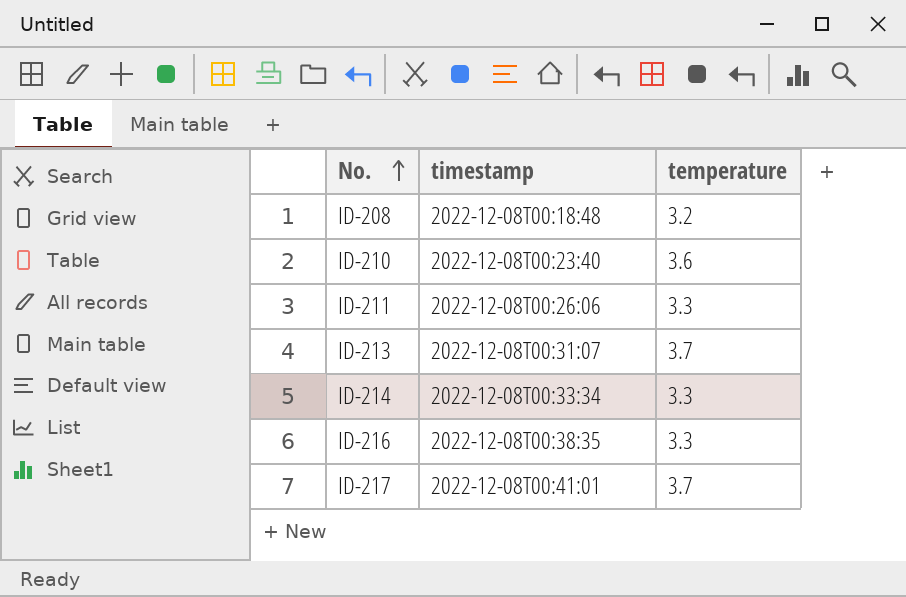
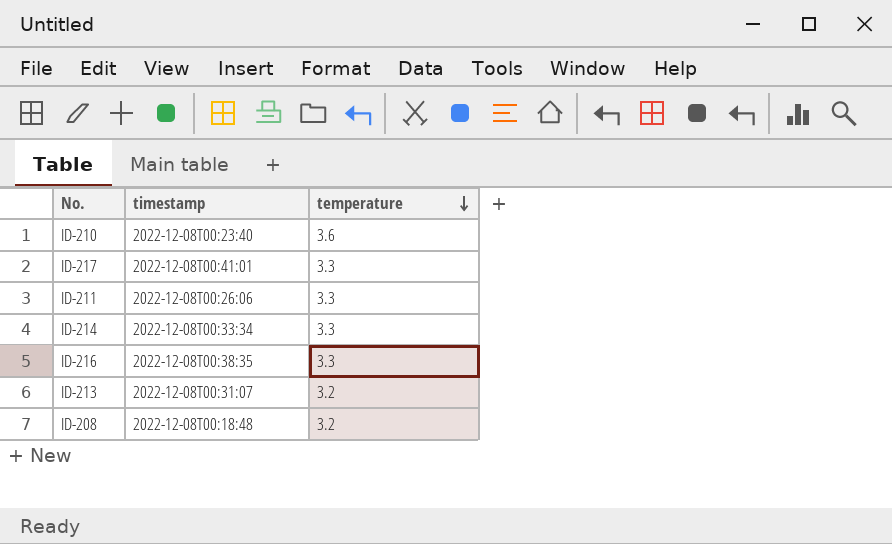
row order: No. ascending -> temperature descending
ID-217 | temperature: 3.7 -> 3.3
ID-213 | temperature: 3.7 -> 3.2

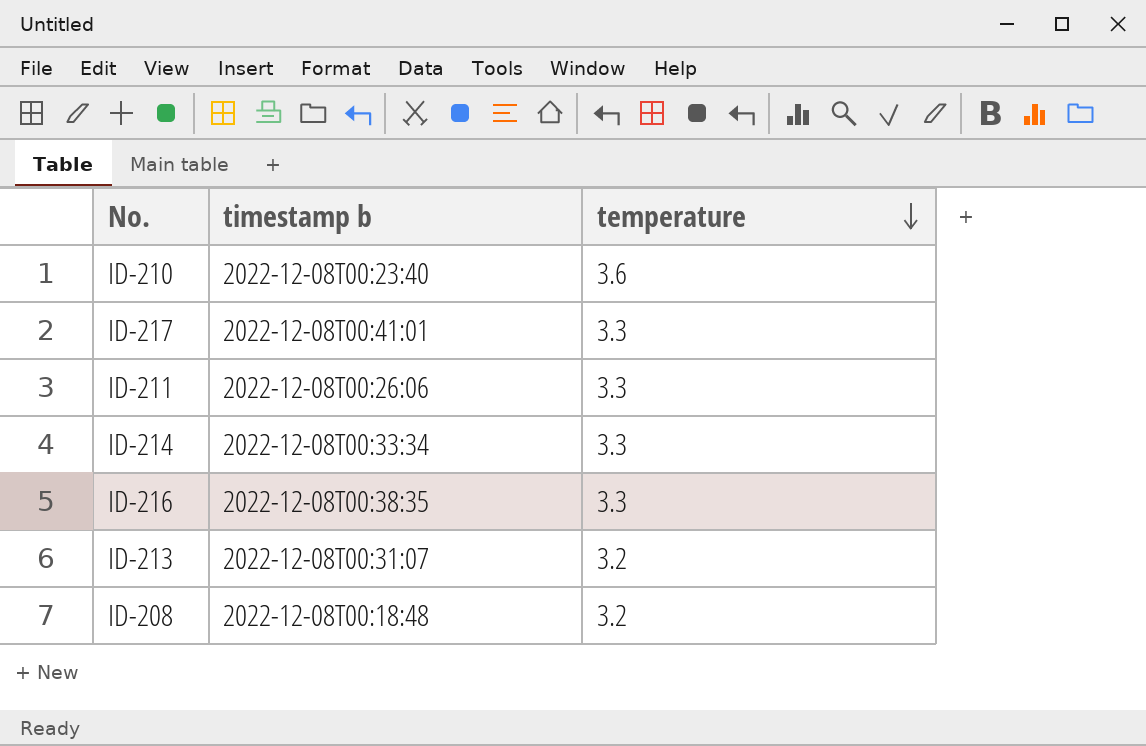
column name: timestamp -> timestamp b

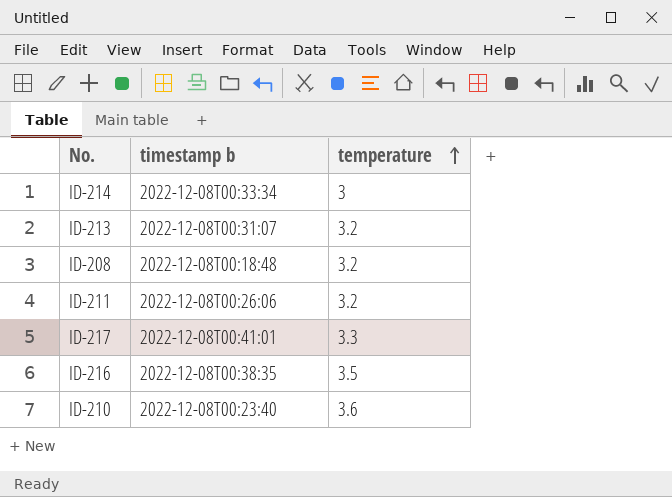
row order: temperature descending -> temperature ascending
ID-214 | temperature: 3.3 -> 3
ID-211 | temperature: 3.3 -> 3.2
ID-216 | temperature: 3.3 -> 3.5

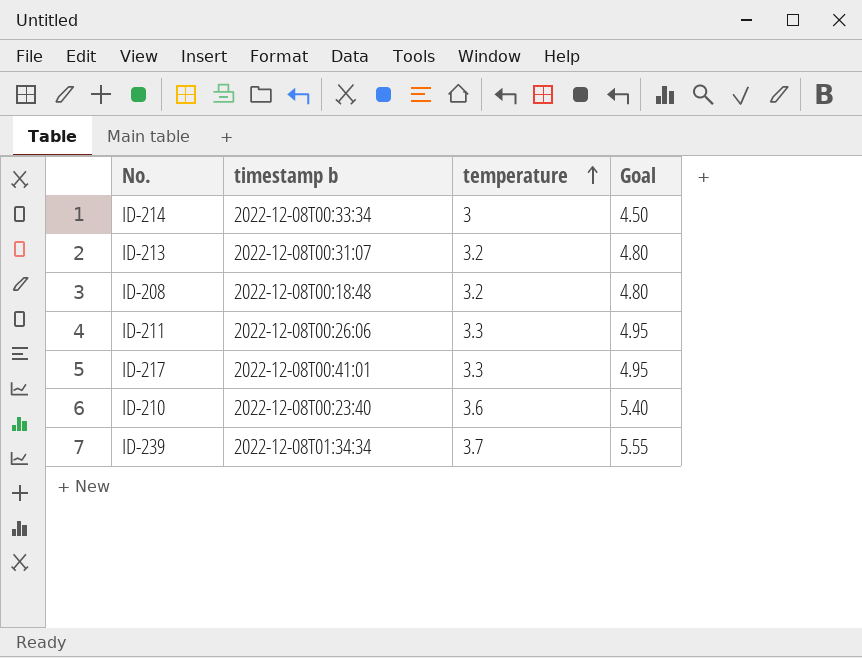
column Goal | formula: none -> [temperature] * 1.5
row ID-216: 2022-12-08T00:38:35 | 3.5 -> none
ID-211 | temperature: 3.2 -> 3.3
row ID-239: none -> 2022-12-08T01:34:34 | 3.7 | 5.55

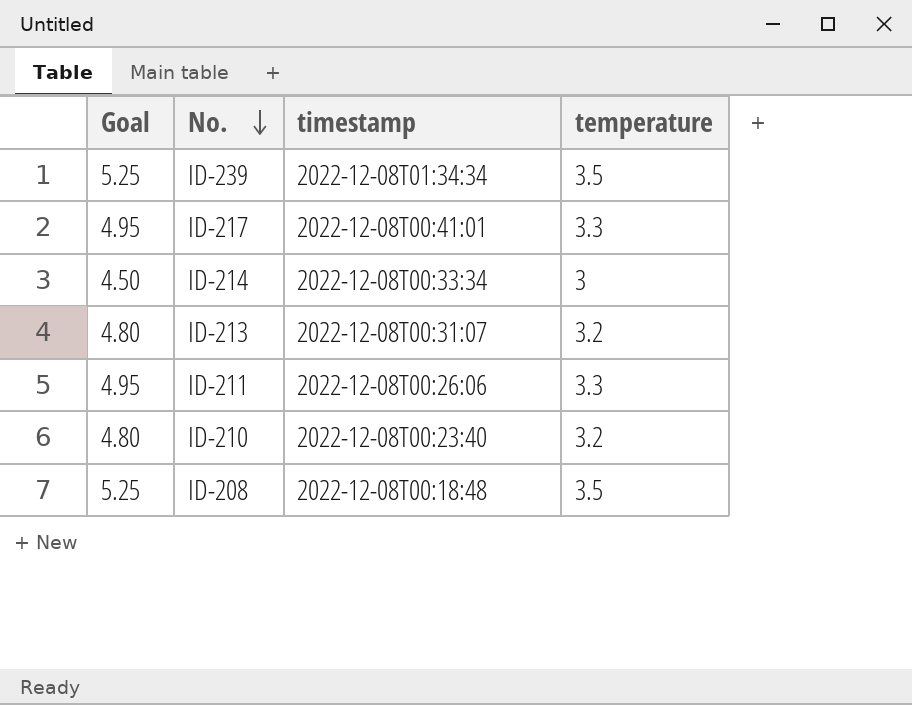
row order: temperature ascending -> No. descending
column Goal | position: 4 -> 1
column name: timestamp b -> timestamp
ID-239 | Goal: 5.55 -> 5.25
ID-239 | temperature: 3.7 -> 3.5
ID-210 | Goal: 5.40 -> 4.80
ID-210 | temperature: 3.6 -> 3.2
ID-208 | Goal: 4.80 -> 5.25
ID-208 | temperature: 3.2 -> 3.5

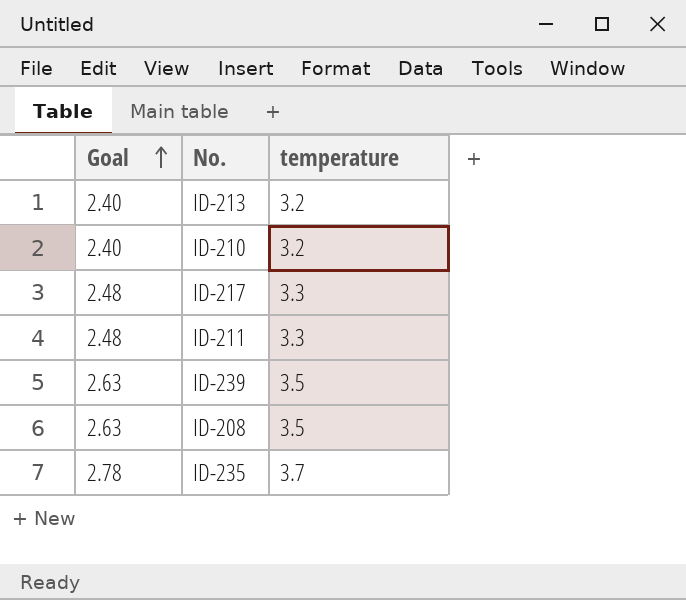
row order: No. descending -> Goal ascending
column timestamp | position: 3 -> none
column Goal | formula: [temperature] * 1.5 -> [temperature] * 0.75
row ID-214: 4.50 | 2022-12-08T00:33:34 | 3 -> none
row ID-235: none -> 2.78 | 3.7

